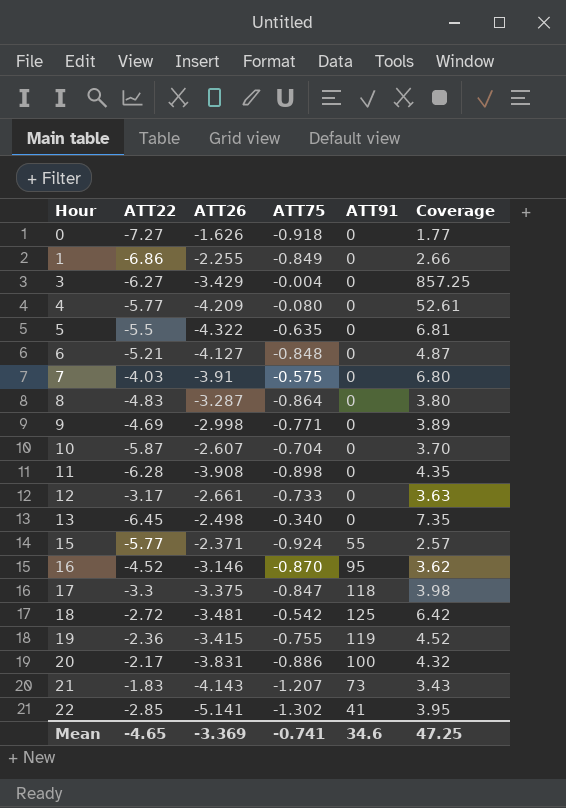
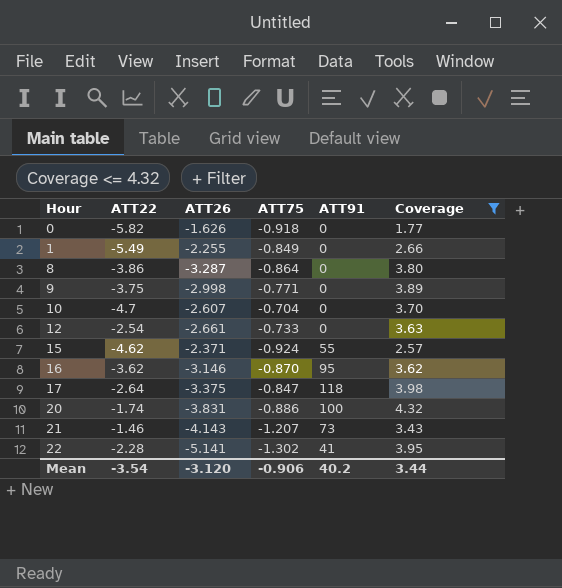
filter: none -> Coverage <= 4.32
0 | ATT22: -7.27 -> -5.82
1 | ATT22: -6.86 -> -5.49
8 | ATT22: -4.83 -> -3.86
9 | ATT22: -4.69 -> -3.75
10 | ATT22: -5.87 -> -4.7
12 | ATT22: -3.17 -> -2.54
15 | ATT22: -5.77 -> -4.62
16 | ATT22: -4.52 -> -3.62
17 | ATT22: -3.3 -> -2.64
20 | ATT22: -2.17 -> -1.74
21 | ATT22: -1.83 -> -1.46
22 | ATT22: -2.85 -> -2.28
Mean | ATT22: -4.65 -> -3.54
Mean | ATT26: -3.369 -> -3.120
Mean | ATT75: -0.741 -> -0.906
Mean | ATT91: 34.6 -> 40.2
Mean | Coverage: 47.25 -> 3.44

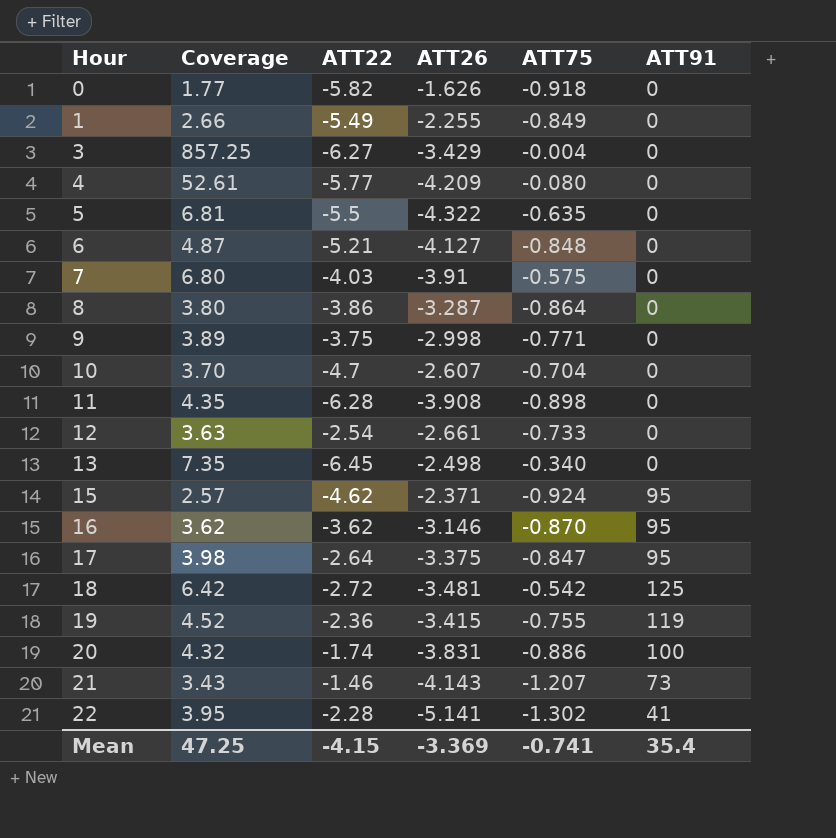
filter: Coverage <= 4.32 -> none
column Coverage | position: 6 -> 2
15 | ATT91: 55 -> 95
17 | ATT91: 118 -> 95
Mean | Coverage: 3.44 -> 47.25
Mean | ATT22: -3.54 -> -4.15
Mean | ATT26: -3.120 -> -3.369
Mean | ATT75: -0.906 -> -0.741
Mean | ATT91: 40.2 -> 35.4

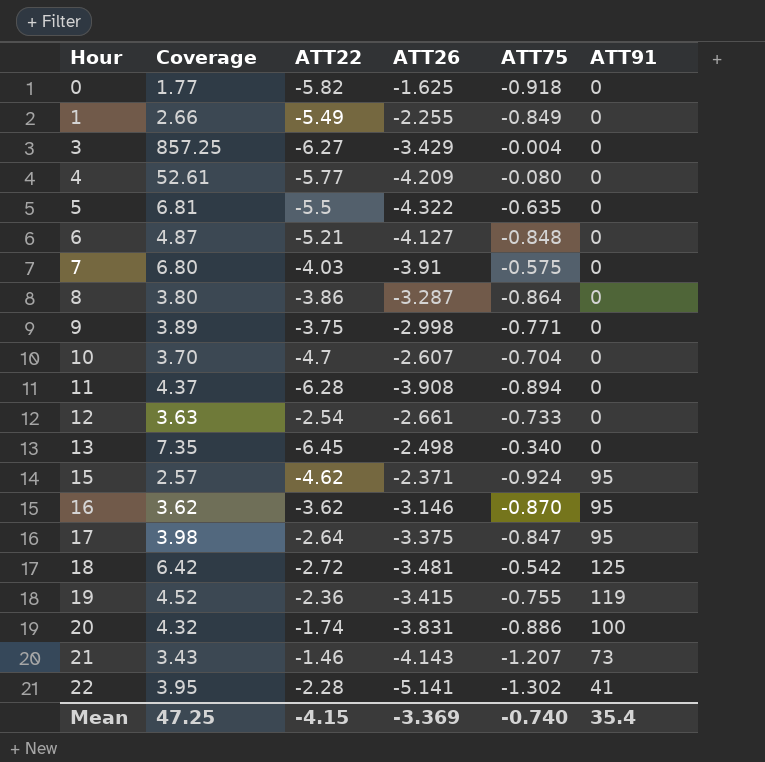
0 | ATT26: -1.626 -> -1.625
11 | Coverage: 4.35 -> 4.37
11 | ATT75: -0.898 -> -0.894
Mean | ATT75: -0.741 -> -0.740

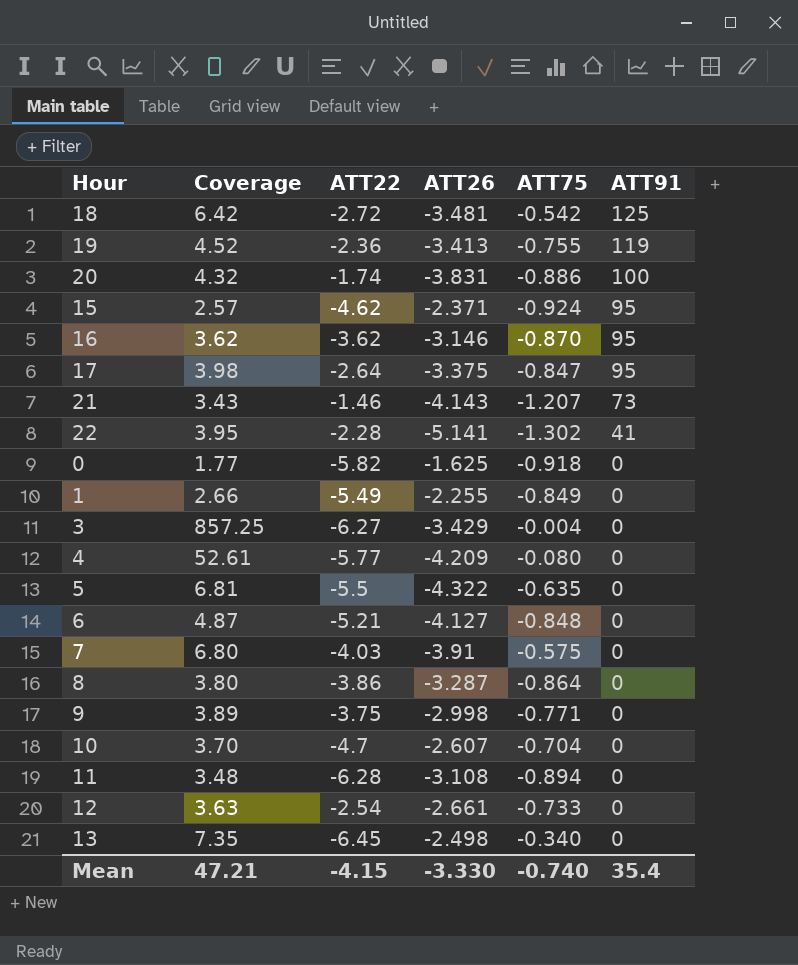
row order: Hour ascending -> ATT91 descending
19 | ATT26: -3.415 -> -3.413
11 | Coverage: 4.37 -> 3.48
11 | ATT26: -3.908 -> -3.108
Mean | Coverage: 47.25 -> 47.21
Mean | ATT26: -3.369 -> -3.330

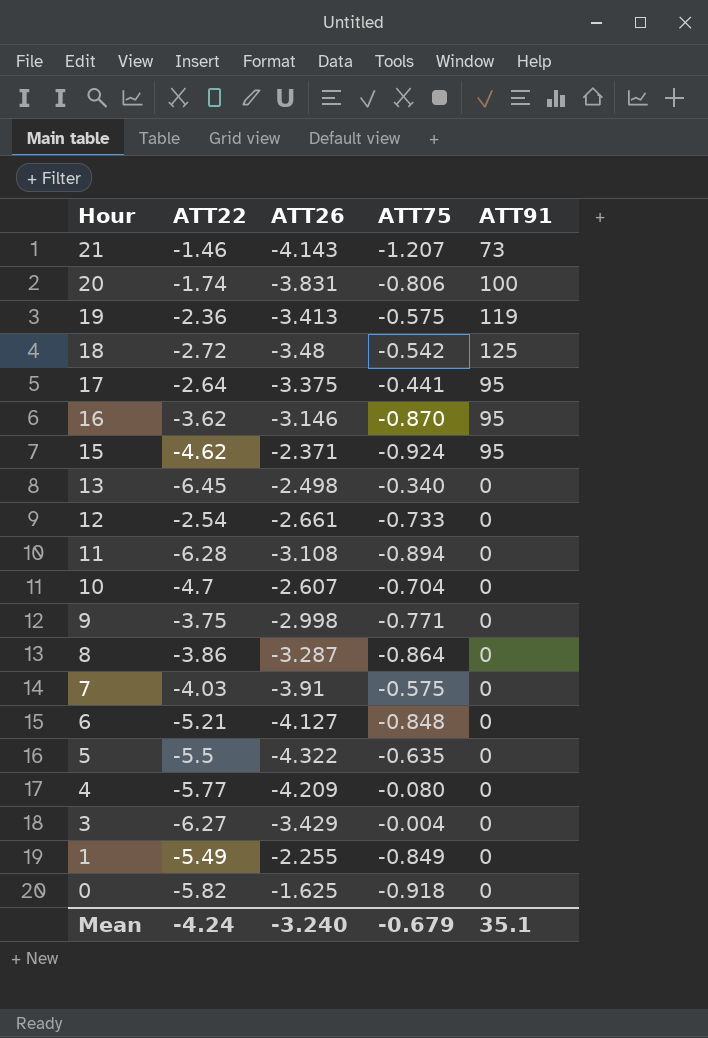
row order: ATT91 descending -> Hour descending
column Coverage | formula: [ATT26] / [ATT75] -> none
row 22: 3.95 | -2.28 | -5.141 | -1.302 | 41 -> none
20 | ATT75: -0.886 -> -0.806
19 | ATT75: -0.755 -> -0.575
18 | ATT26: -3.481 -> -3.48
17 | ATT75: -0.847 -> -0.441
Mean | ATT22: -4.15 -> -4.24
Mean | ATT26: -3.330 -> -3.240
Mean | ATT75: -0.740 -> -0.679
Mean | ATT91: 35.4 -> 35.1

